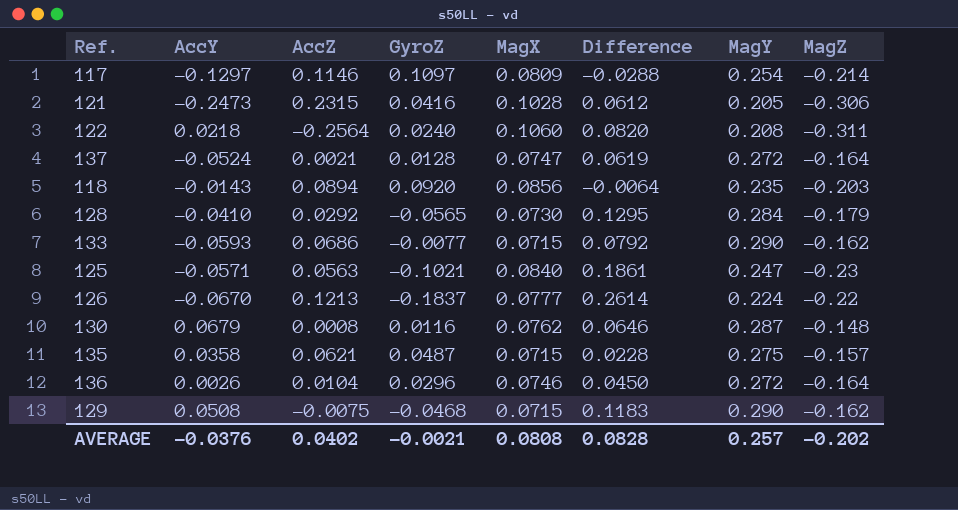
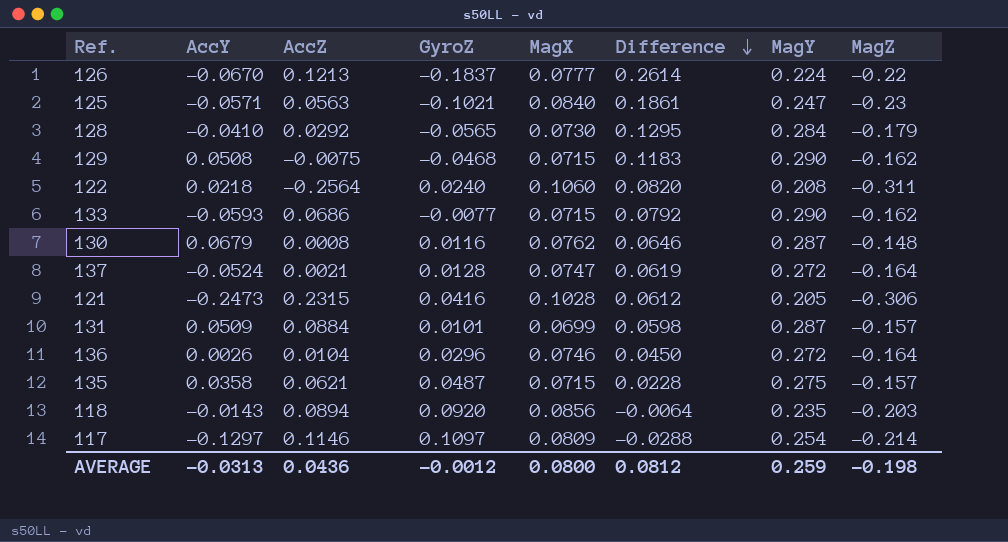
row order: none -> Difference descending
row 131: none -> 0.0509 | 0.0884 | 0.0101 | 0.0699 | 0.0598 | 0.287 | -0.157
AVERAGE | AccY: -0.0376 -> -0.0313
AVERAGE | AccZ: 0.0402 -> 0.0436
AVERAGE | GyroZ: -0.0021 -> -0.0012
AVERAGE | MagX: 0.0808 -> 0.0800
AVERAGE | Difference: 0.0828 -> 0.0812
AVERAGE | MagY: 0.257 -> 0.259
AVERAGE | MagZ: -0.202 -> -0.198

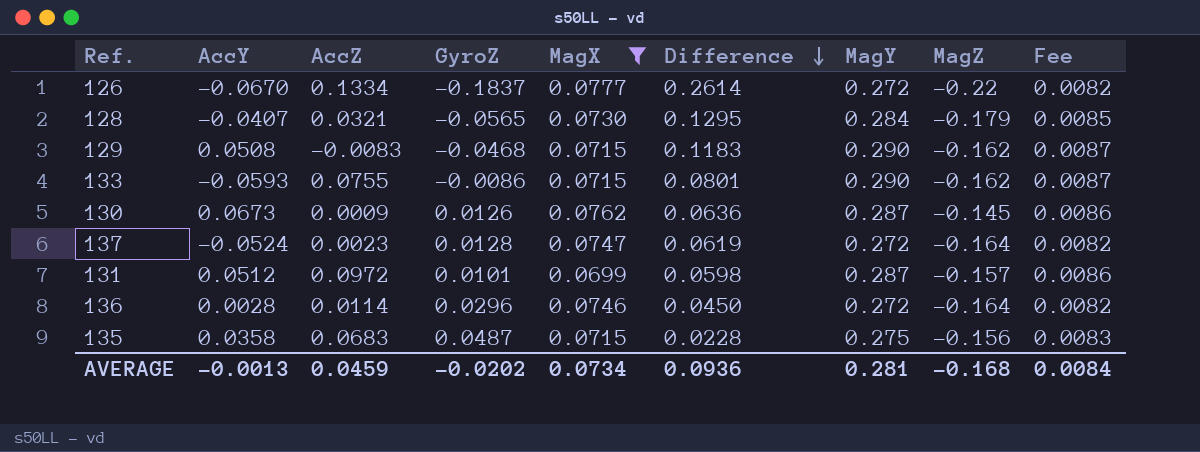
filter: none -> MagX <= 0.0777
column Fee | formula: none -> [MagY] * 0.03
126 | AccZ: 0.1213 -> 0.1334
126 | MagY: 0.224 -> 0.272
128 | AccY: -0.0410 -> -0.0407
128 | AccZ: 0.0292 -> 0.0321
129 | AccZ: -0.0075 -> -0.0083
133 | AccZ: 0.0686 -> 0.0755
133 | GyroZ: -0.0077 -> -0.0086
133 | Difference: 0.0792 -> 0.0801
130 | AccY: 0.0679 -> 0.0673
130 | AccZ: 0.0008 -> 0.0009
130 | GyroZ: 0.0116 -> 0.0126
130 | Difference: 0.0646 -> 0.0636
130 | MagZ: -0.148 -> -0.145
137 | AccZ: 0.0021 -> 0.0023
131 | AccY: 0.0509 -> 0.0512
131 | AccZ: 0.0884 -> 0.0972
136 | AccY: 0.0026 -> 0.0028
136 | AccZ: 0.0104 -> 0.0114
135 | AccZ: 0.0621 -> 0.0683
135 | MagZ: -0.157 -> -0.156
AVERAGE | AccY: -0.0313 -> -0.0013
AVERAGE | AccZ: 0.0436 -> 0.0459
AVERAGE | GyroZ: -0.0012 -> -0.0202
AVERAGE | MagX: 0.0800 -> 0.0734
AVERAGE | Difference: 0.0812 -> 0.0936
AVERAGE | MagY: 0.259 -> 0.281
AVERAGE | MagZ: -0.198 -> -0.168

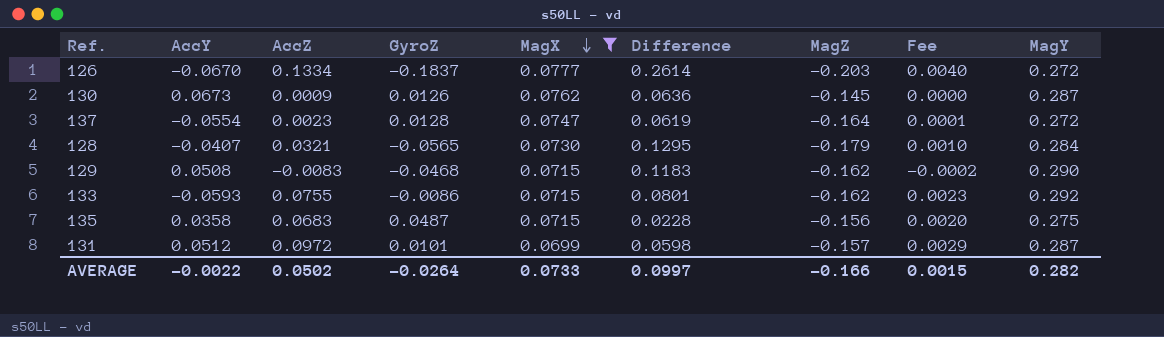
row order: Difference descending -> MagX descending
column Fee | formula: [MagY] * 0.03 -> [AccZ] * 0.03
column MagY | position: 7 -> 9
row 136: 0.0028 | 0.0114 | 0.0296 | 0.0746 | 0.0450 | 0.272 | -0.164 | 0.0082 -> none
126 | MagZ: -0.22 -> -0.203
137 | AccY: -0.0524 -> -0.0554
133 | MagY: 0.290 -> 0.292
AVERAGE | AccY: -0.0013 -> -0.0022
AVERAGE | AccZ: 0.0459 -> 0.0502
AVERAGE | GyroZ: -0.0202 -> -0.0264
AVERAGE | MagX: 0.0734 -> 0.0733
AVERAGE | Difference: 0.0936 -> 0.0997
AVERAGE | MagZ: -0.168 -> -0.166
AVERAGE | Fee: 0.0084 -> 0.0015
AVERAGE | MagY: 0.281 -> 0.282

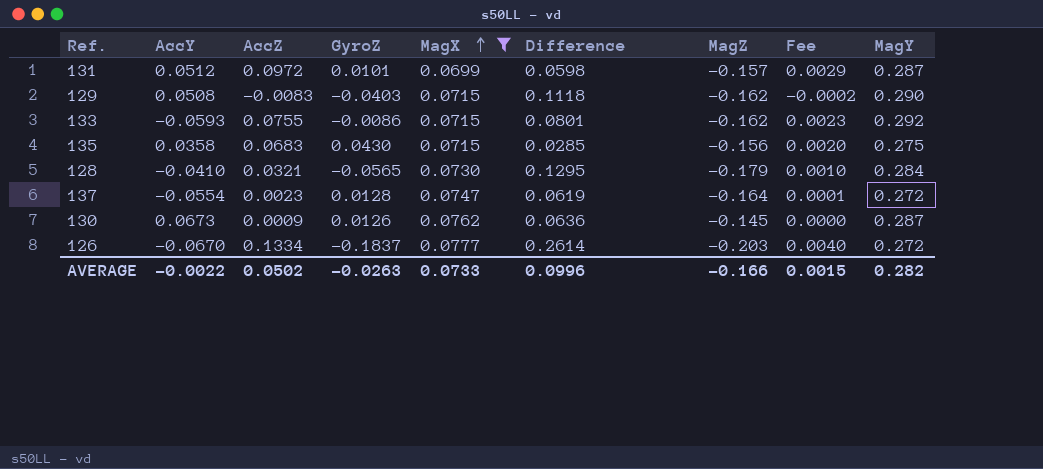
row order: MagX descending -> MagX ascending
129 | GyroZ: -0.0468 -> -0.0403
129 | Difference: 0.1183 -> 0.1118
135 | GyroZ: 0.0487 -> 0.0430
135 | Difference: 0.0228 -> 0.0285
128 | AccY: -0.0407 -> -0.0410
AVERAGE | GyroZ: -0.0264 -> -0.0263
AVERAGE | Difference: 0.0997 -> 0.0996

